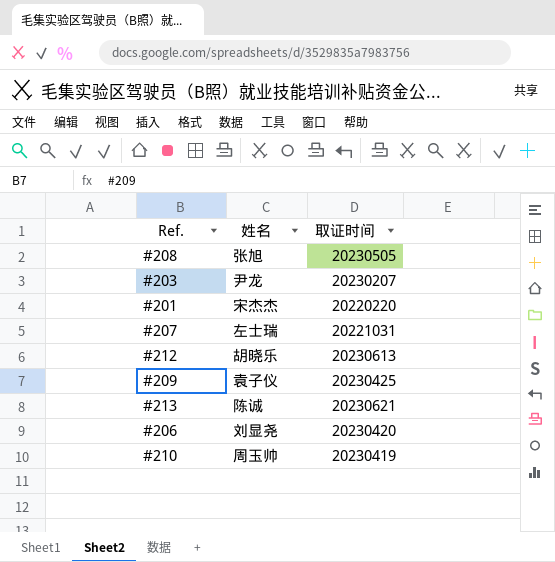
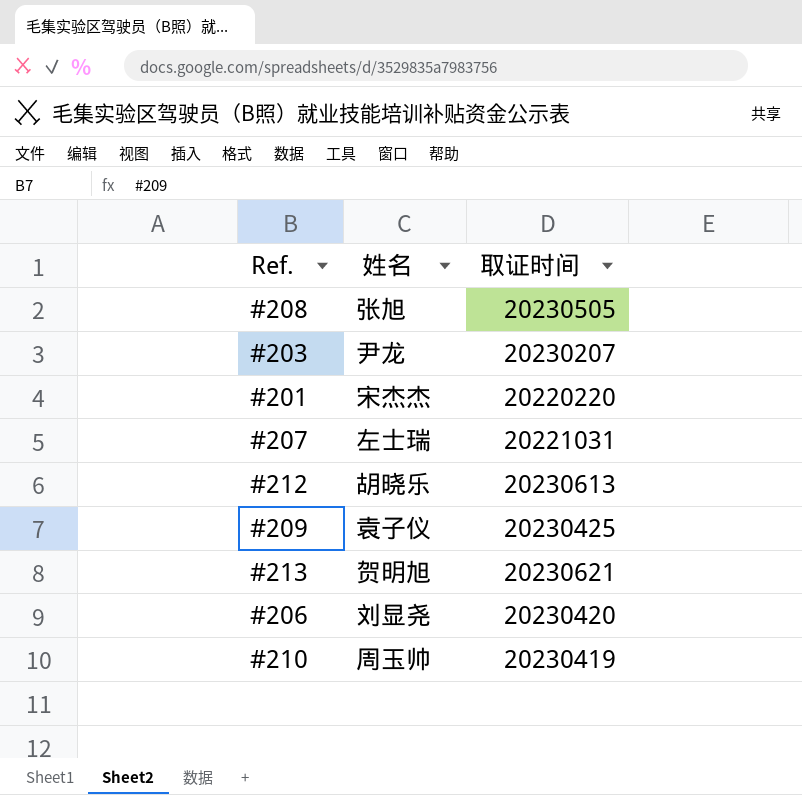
#213 | 姓名: 陈诚 -> 贺明旭

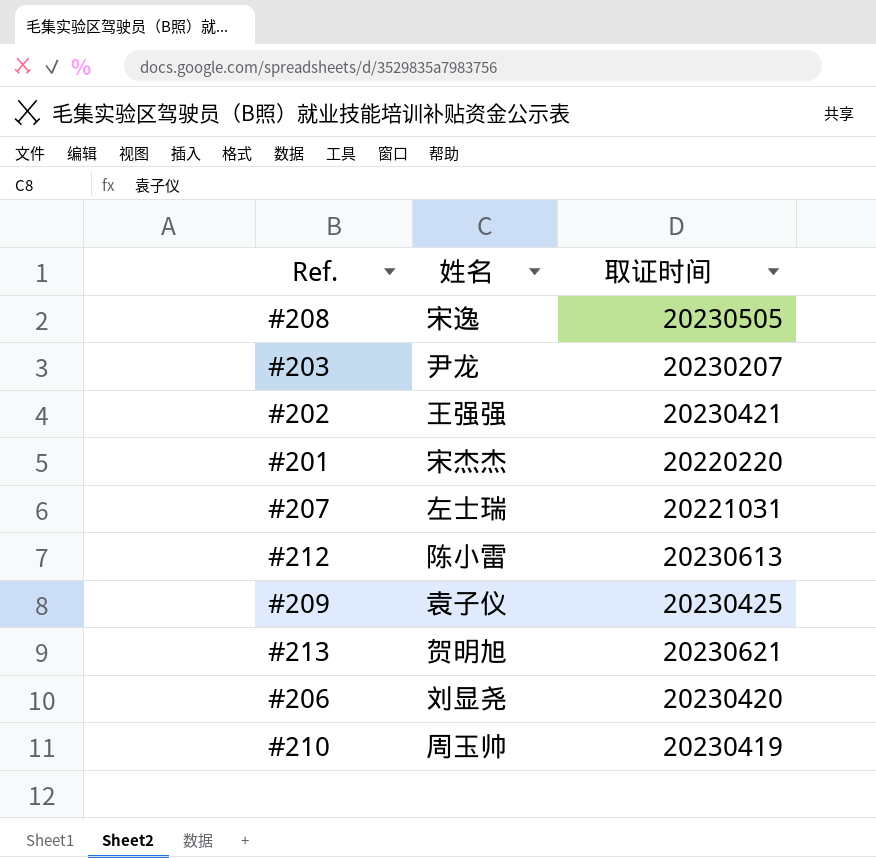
#208 | 姓名: 张旭 -> 宋逸
row #202: none -> 王强强 | 20230421
#212 | 姓名: 胡晓乐 -> 陈小雷

